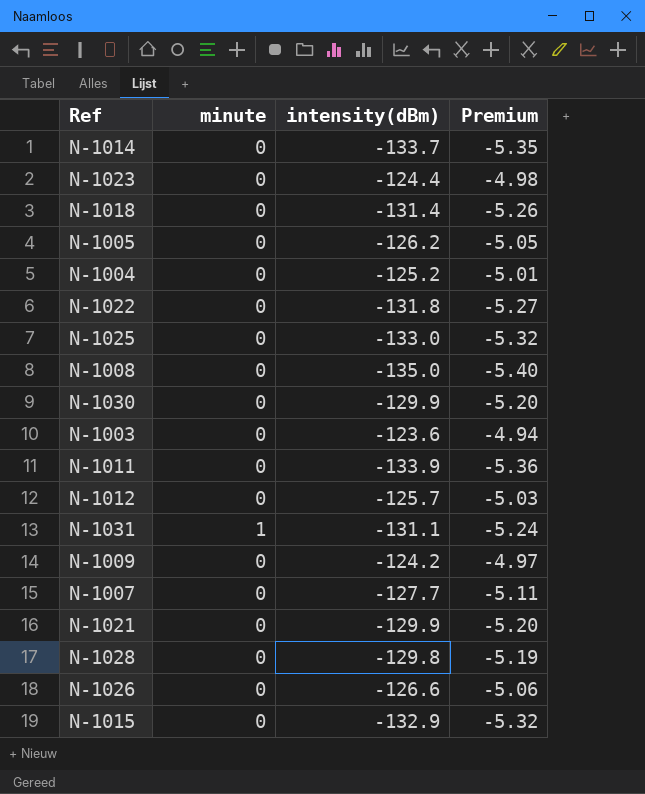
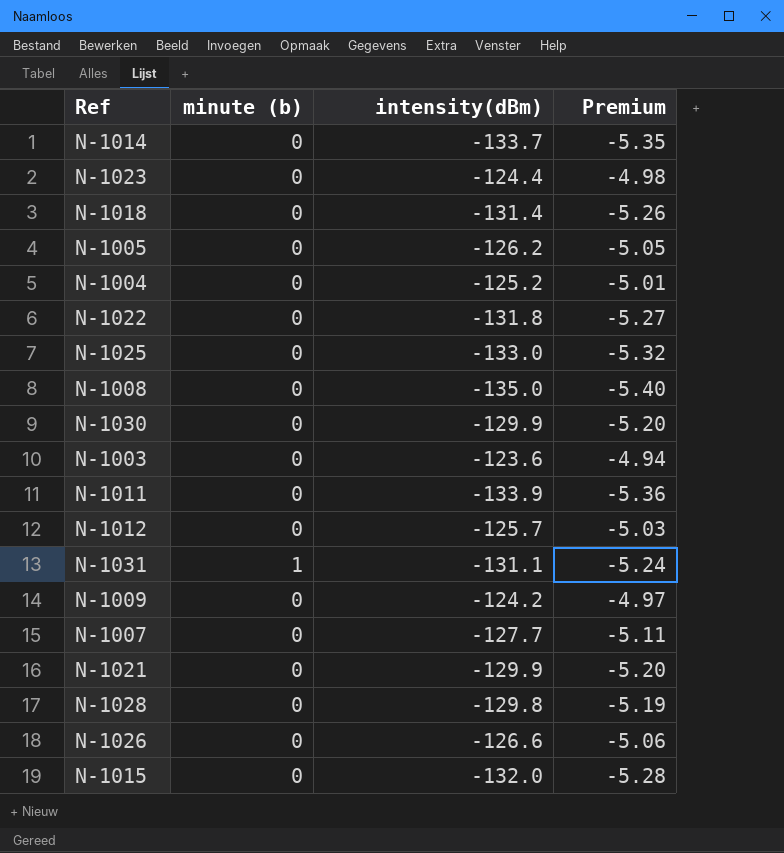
column name: minute -> minute (b)
N-1015 | intensity(dBm): -132.9 -> -132.0
N-1015 | Premium: -5.32 -> -5.28

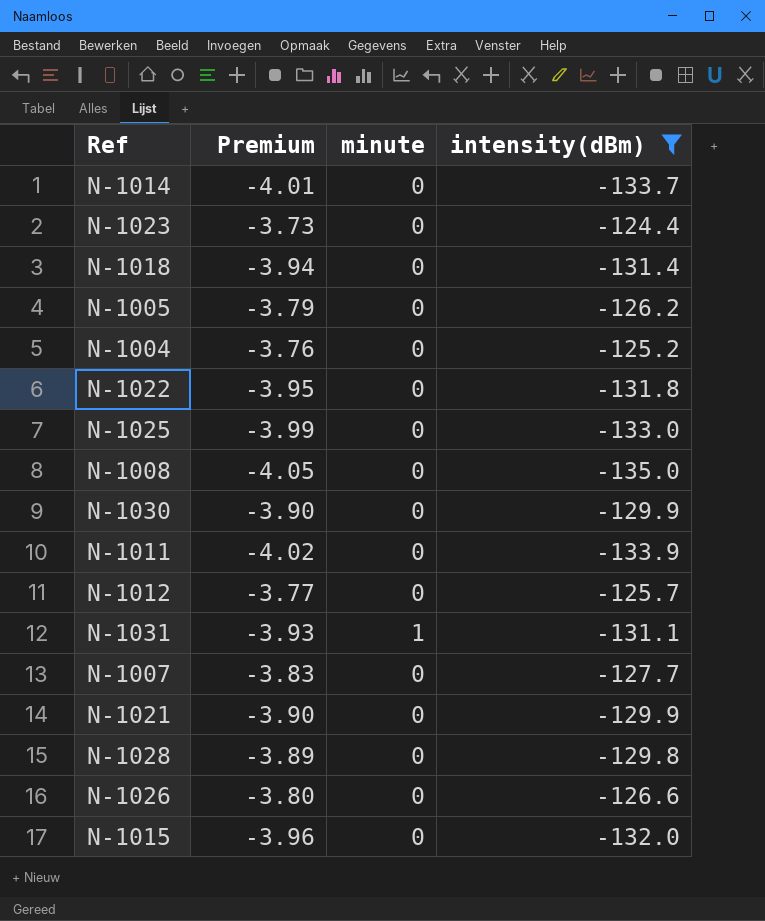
filter: none -> intensity(dBm) <= -124.4
column Premium | formula: [intensity(dBm)] * 0.04 -> [intensity(dBm)] * 0.03
column Premium | position: 4 -> 2
column name: minute (b) -> minute

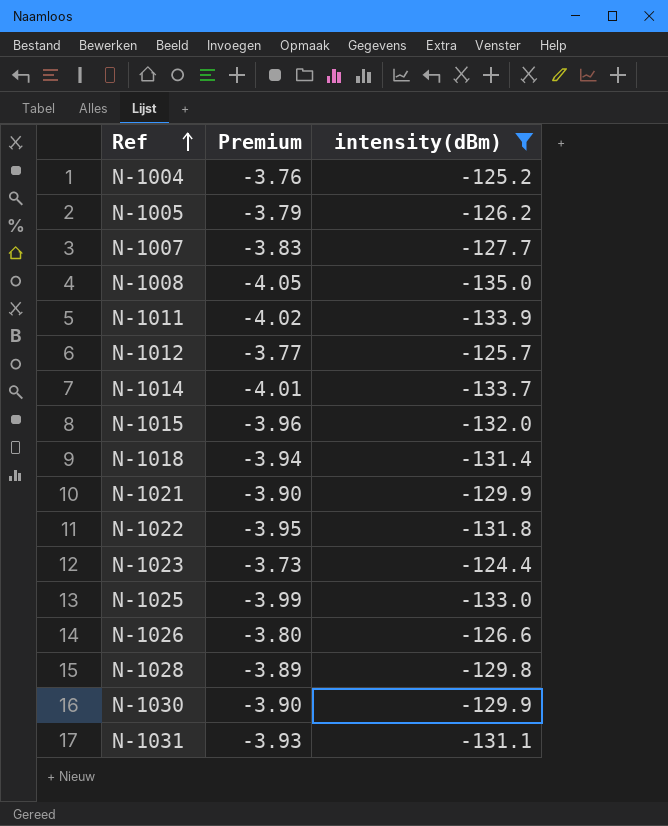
row order: none -> Ref ascending
column minute | position: 3 -> none

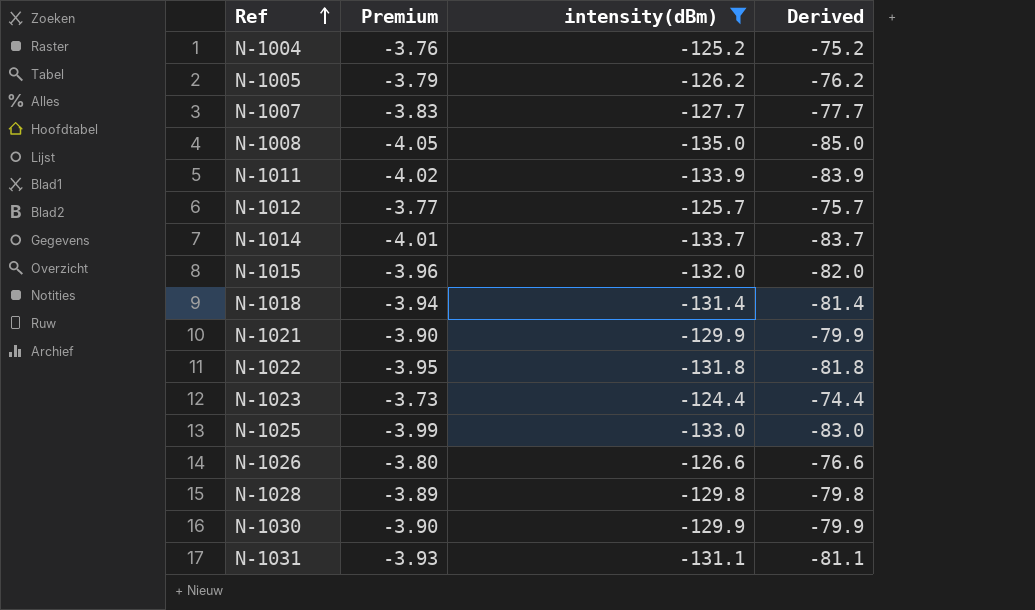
column Derived | formula: none -> [intensity(dBm)] + 50

